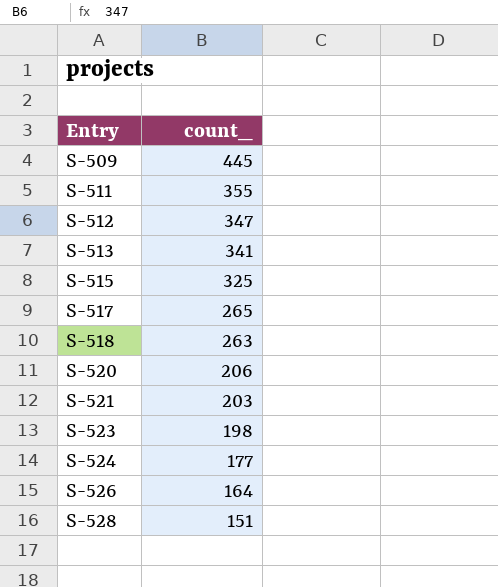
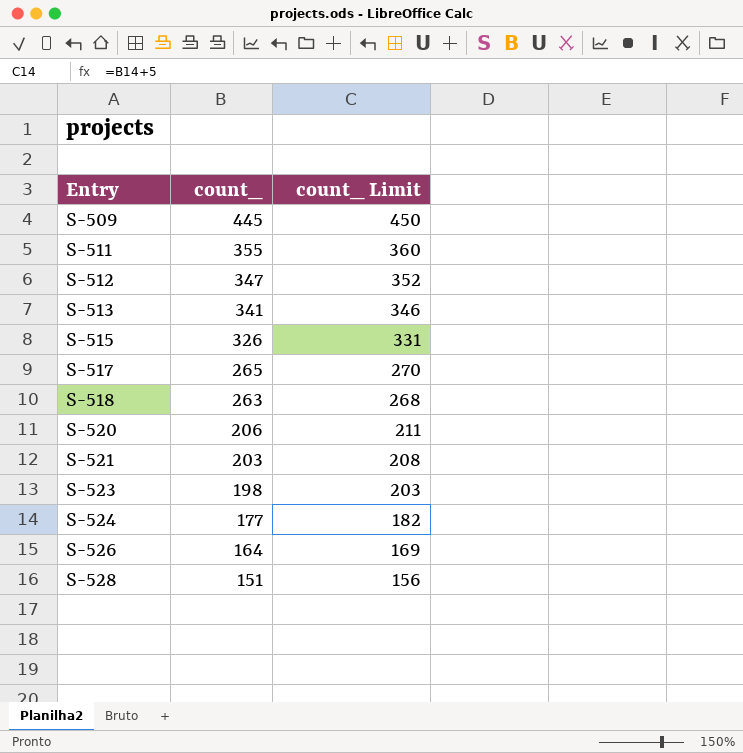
column count_ Limit | formula: none -> [count_] + 5
S-515 | count_: 325 -> 326

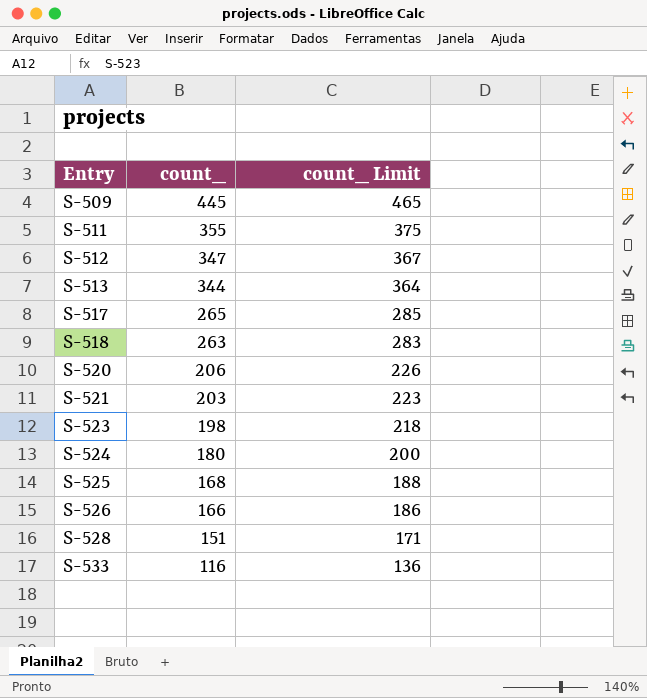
column count_ Limit | formula: [count_] + 5 -> [count_] + 20
row S-515: 326 | 331 -> none
S-513 | count_: 341 -> 344
S-524 | count_: 177 -> 180
row S-525: none -> 168 | 188
S-526 | count_: 164 -> 166
row S-533: none -> 116 | 136

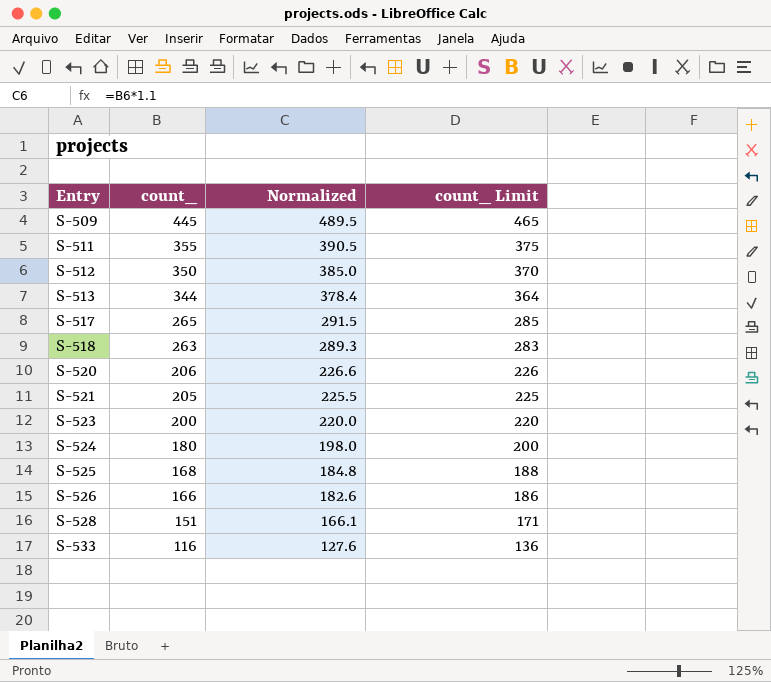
column Normalized | formula: none -> [count_] * 1.1
S-512 | count_: 347 -> 350
S-512 | count_ Limit: 367 -> 370
S-521 | count_: 203 -> 205
S-521 | count_ Limit: 223 -> 225
S-523 | count_: 198 -> 200
S-523 | count_ Limit: 218 -> 220

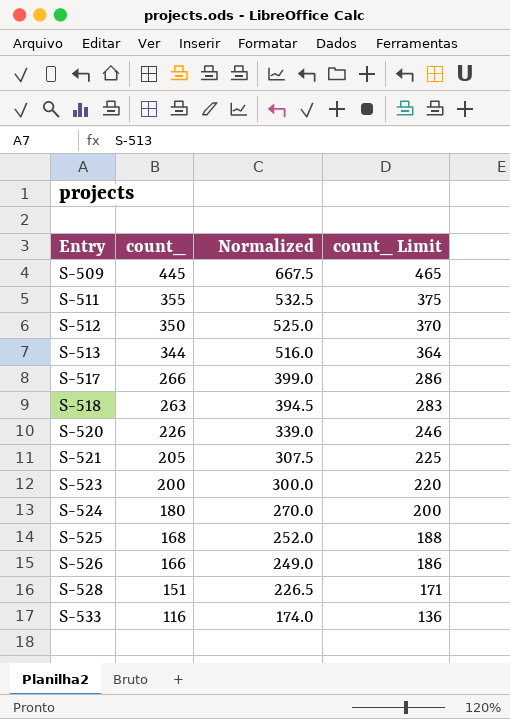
column Normalized | formula: [count_] * 1.1 -> [count_] * 1.5
S-517 | count_: 265 -> 266
S-517 | count_ Limit: 285 -> 286
S-520 | count_: 206 -> 226
S-520 | count_ Limit: 226 -> 246

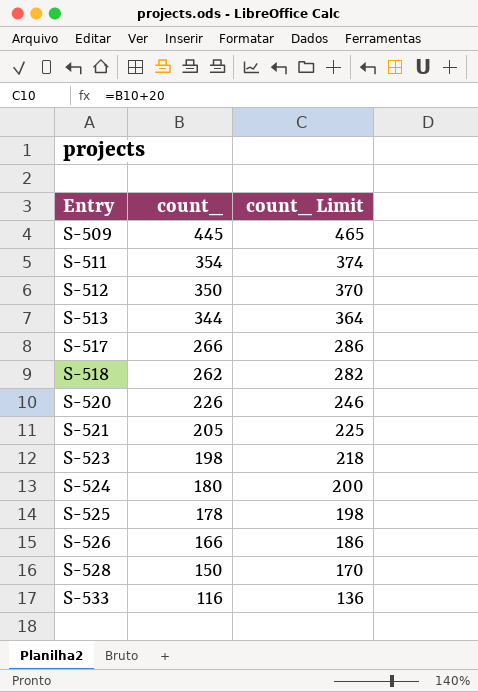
column Normalized | formula: [count_] * 1.5 -> none
S-511 | count_: 355 -> 354
S-511 | count_ Limit: 375 -> 374
S-518 | count_: 263 -> 262
S-518 | count_ Limit: 283 -> 282
S-523 | count_: 200 -> 198
S-523 | count_ Limit: 220 -> 218
S-525 | count_: 168 -> 178
S-525 | count_ Limit: 188 -> 198
S-528 | count_: 151 -> 150
S-528 | count_ Limit: 171 -> 170

